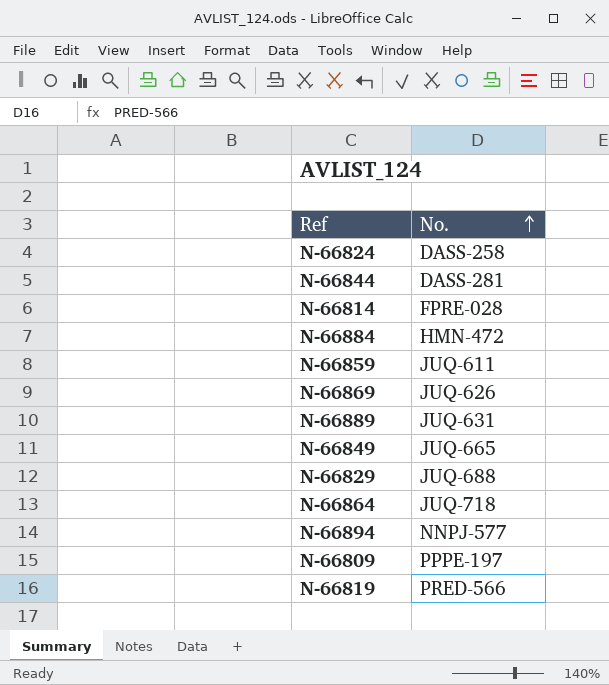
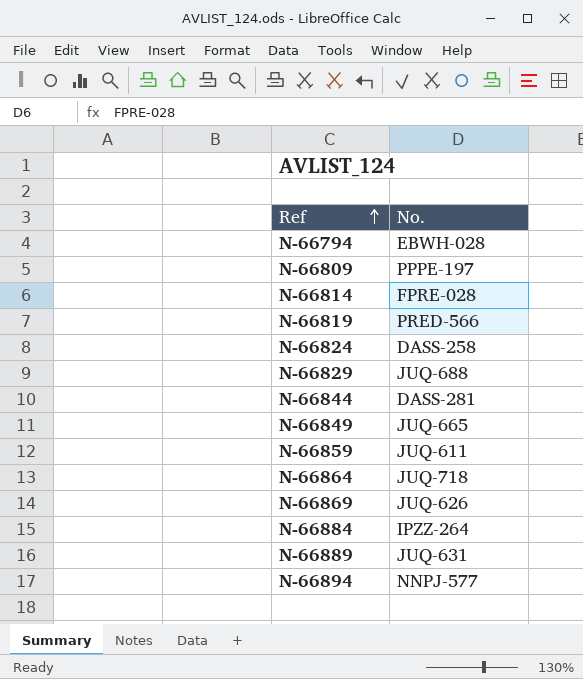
row order: No. ascending -> Ref ascending
row N-66794: none -> EBWH-028
N-66884 | No.: HMN-472 -> IPZZ-264

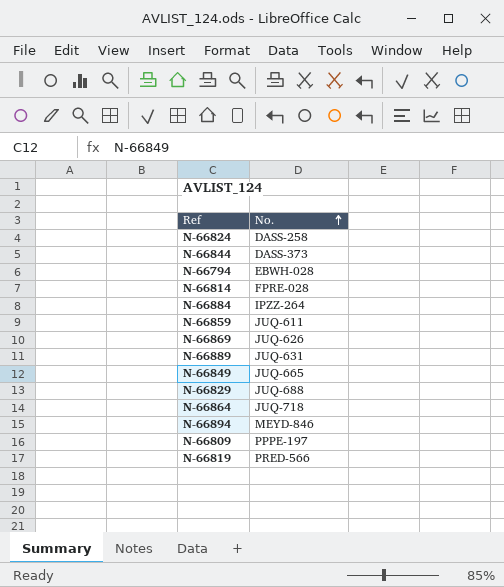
row order: Ref ascending -> No. ascending
N-66844 | No.: DASS-281 -> DASS-373
N-66894 | No.: NNPJ-577 -> MEYD-846

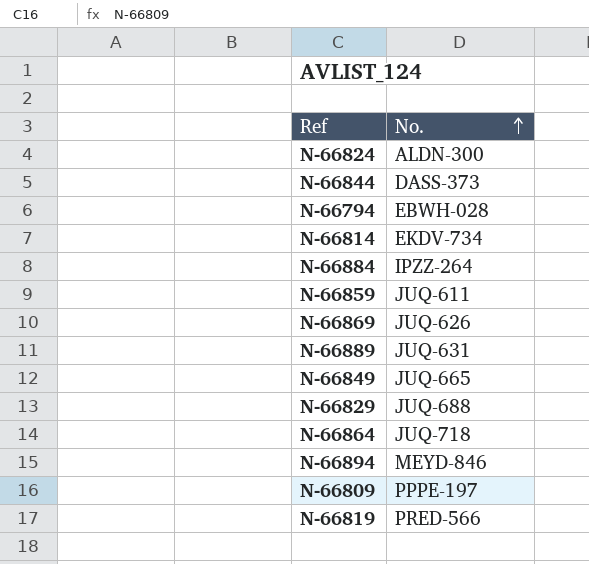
N-66824 | No.: DASS-258 -> ALDN-300
N-66814 | No.: FPRE-028 -> EKDV-734

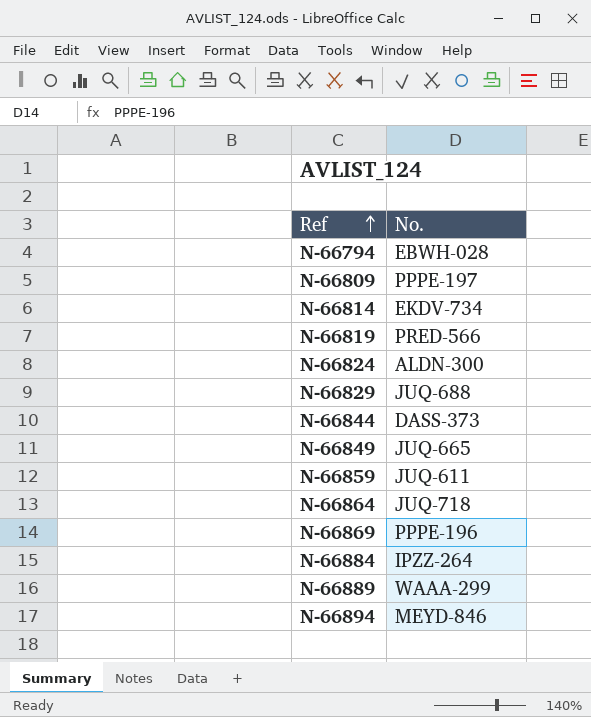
row order: No. ascending -> Ref ascending
N-66869 | No.: JUQ-626 -> PPPE-196
N-66889 | No.: JUQ-631 -> WAAA-299

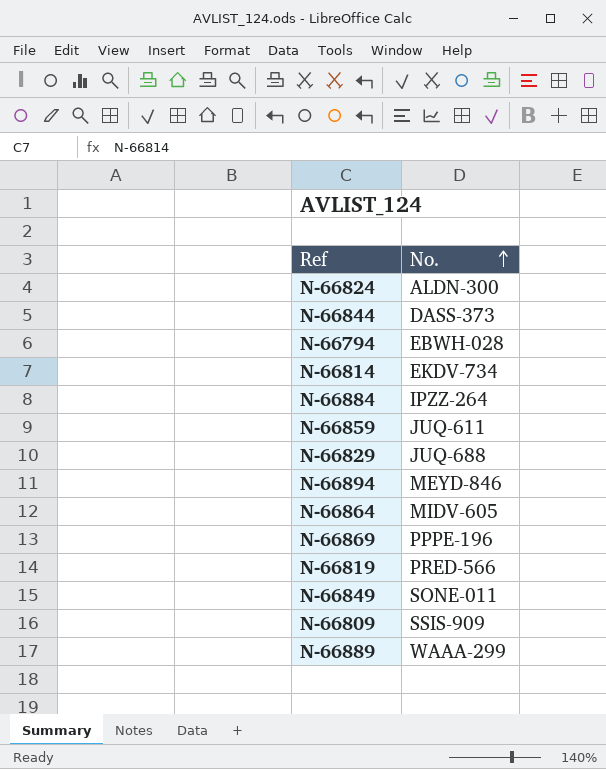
row order: Ref ascending -> No. ascending
N-66864 | No.: JUQ-718 -> MIDV-605
N-66849 | No.: JUQ-665 -> SONE-011
N-66809 | No.: PPPE-197 -> SSIS-909

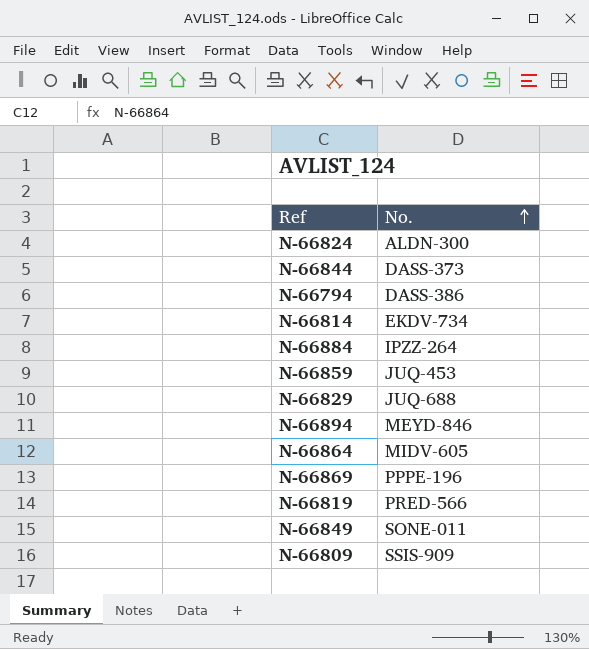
row N-66889: WAAA-299 -> none
N-66794 | No.: EBWH-028 -> DASS-386
N-66859 | No.: JUQ-611 -> JUQ-453

